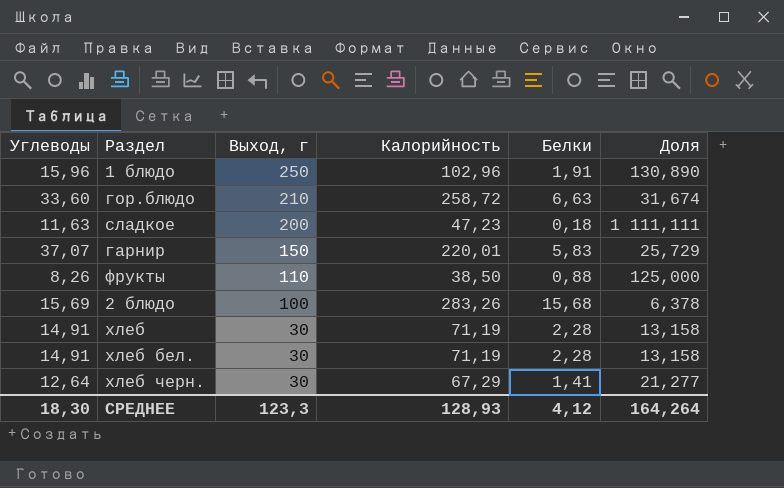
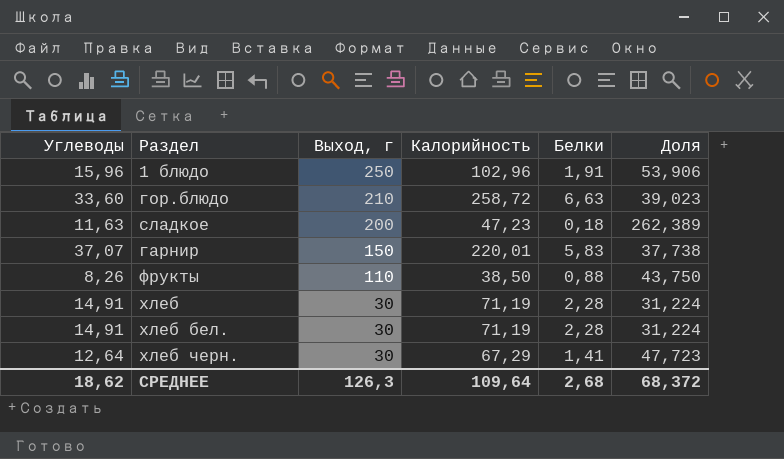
column Доля | formula: [Выход, г] / [Белки] -> [Калорийность] / [Белки]
row 2 блюдо: 15,69 | 100 | 283,26 | 15,68 | 6,378 -> none
СРЕДНЕЕ | Углеводы: 18,30 -> 18,62
СРЕДНЕЕ | Выход, г: 123,3 -> 126,3
СРЕДНЕЕ | Калорийность: 128,93 -> 109,64
СРЕДНЕЕ | Белки: 4,12 -> 2,68
СРЕДНЕЕ | Доля: 164,264 -> 68,372

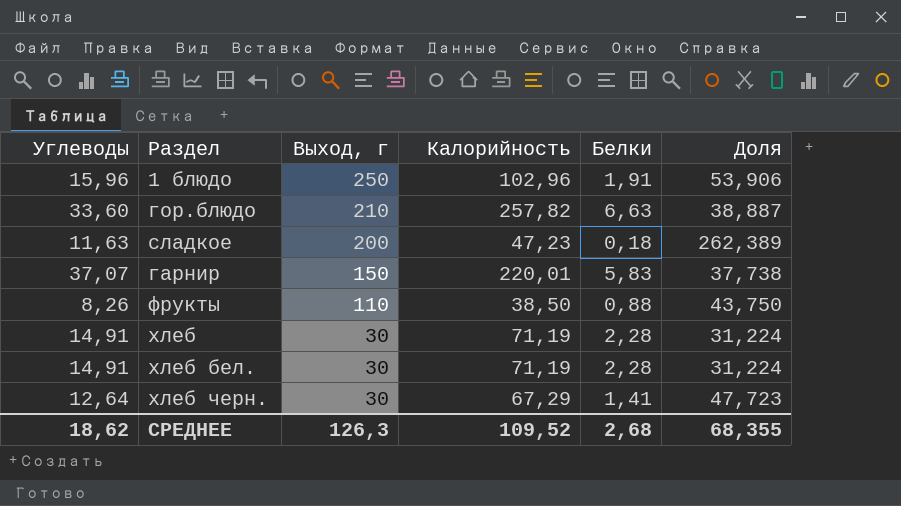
гор.блюдо | Калорийность: 258,72 -> 257,82
гор.блюдо | Доля: 39,023 -> 38,887
СРЕДНЕЕ | Калорийность: 109,64 -> 109,52
СРЕДНЕЕ | Доля: 68,372 -> 68,355

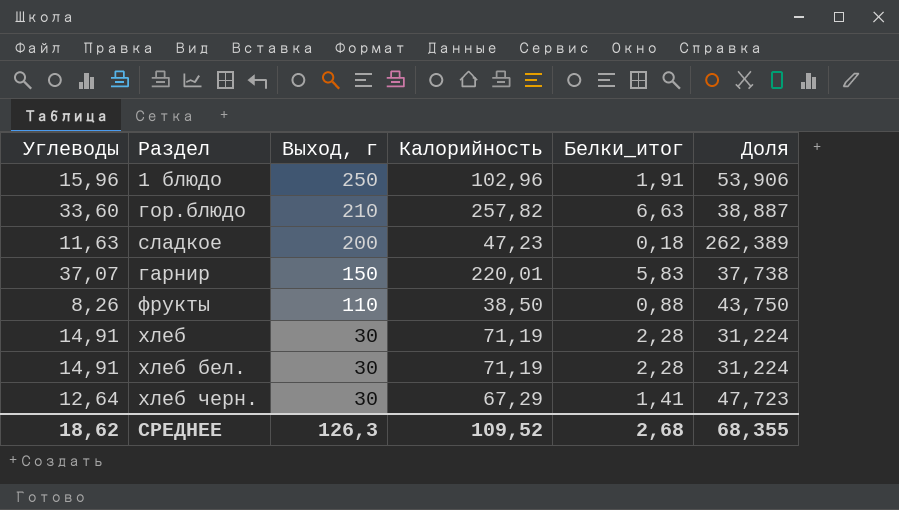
column name: Белки -> Белки_итог

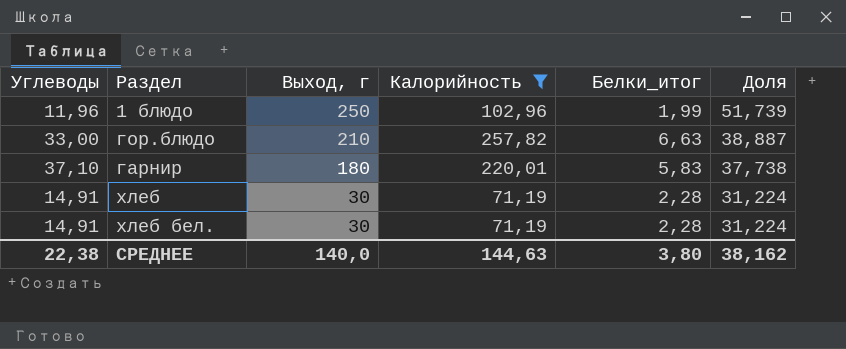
filter: none -> Калорийность >= 71,19
1 блюдо | Углеводы: 15,96 -> 11,96
1 блюдо | Белки_итог: 1,91 -> 1,99
1 блюдо | Доля: 53,906 -> 51,739
гор.блюдо | Углеводы: 33,60 -> 33,00
гарнир | Углеводы: 37,07 -> 37,10
гарнир | Выход, г: 150 -> 180
СРЕДНЕЕ | Углеводы: 18,62 -> 22,38
СРЕДНЕЕ | Выход, г: 126,3 -> 140,0
СРЕДНЕЕ | Калорийность: 109,52 -> 144,63
СРЕДНЕЕ | Белки_итог: 2,68 -> 3,80
СРЕДНЕЕ | Доля: 68,355 -> 38,162

